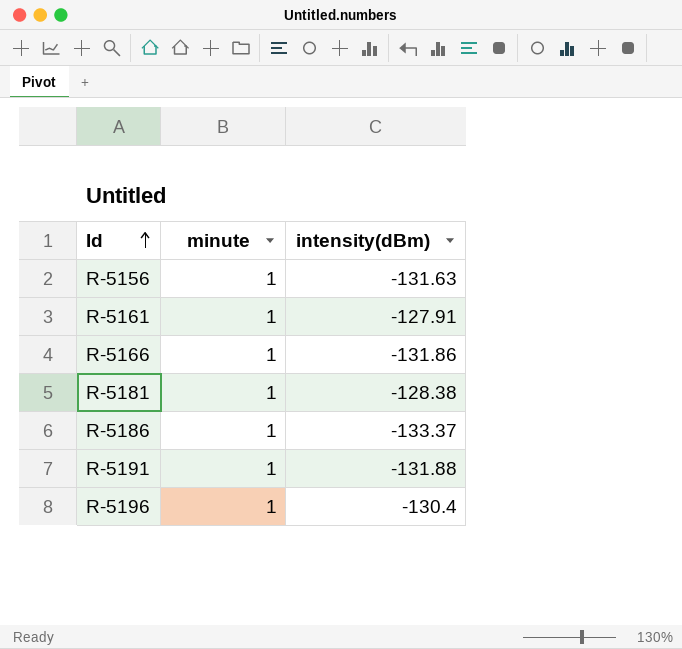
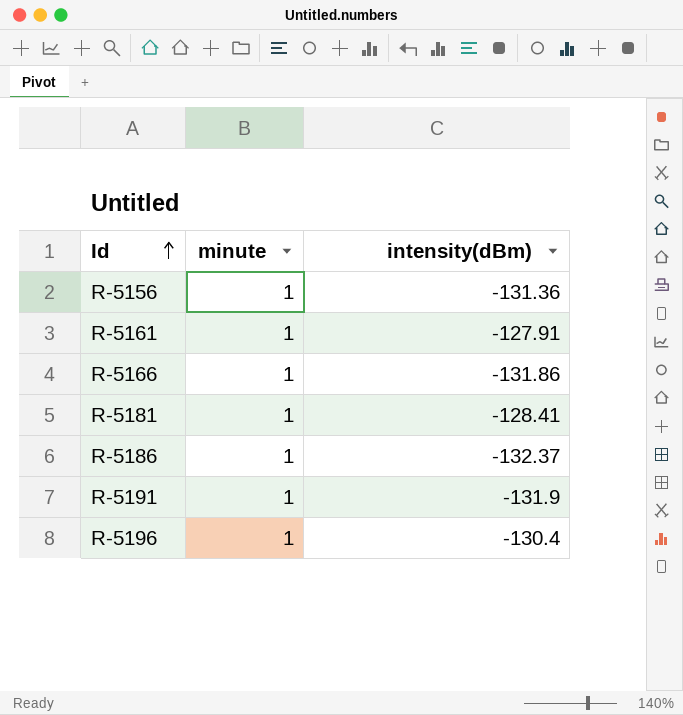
R-5156 | intensity(dBm): -131.63 -> -131.36
R-5181 | intensity(dBm): -128.38 -> -128.41
R-5186 | intensity(dBm): -133.37 -> -132.37
R-5191 | intensity(dBm): -131.88 -> -131.9

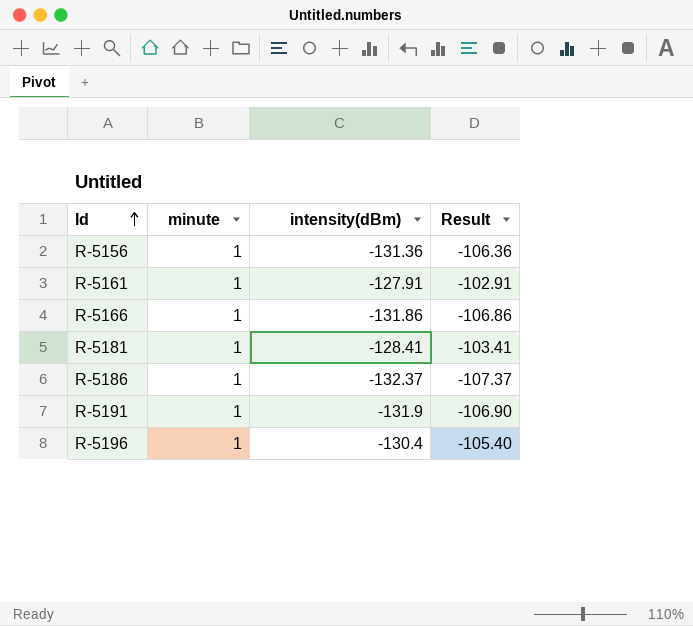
column Result | formula: none -> [intensity(dBm)] + 25

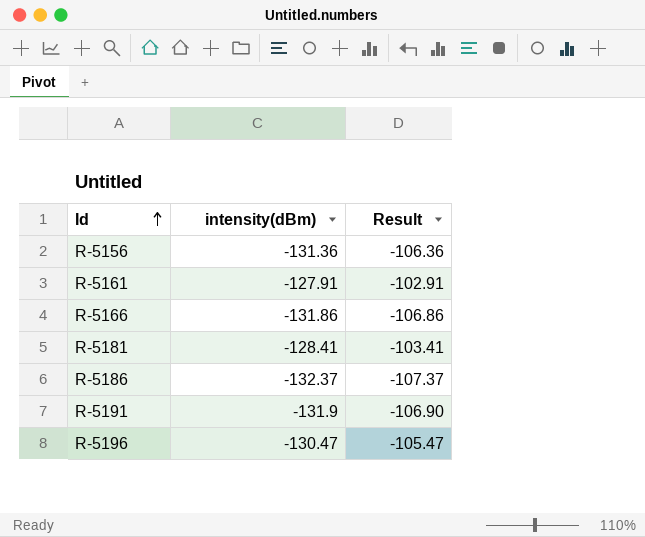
column minute | position: 2 -> none
R-5196 | intensity(dBm): -130.4 -> -130.47
R-5196 | Result: -105.40 -> -105.47

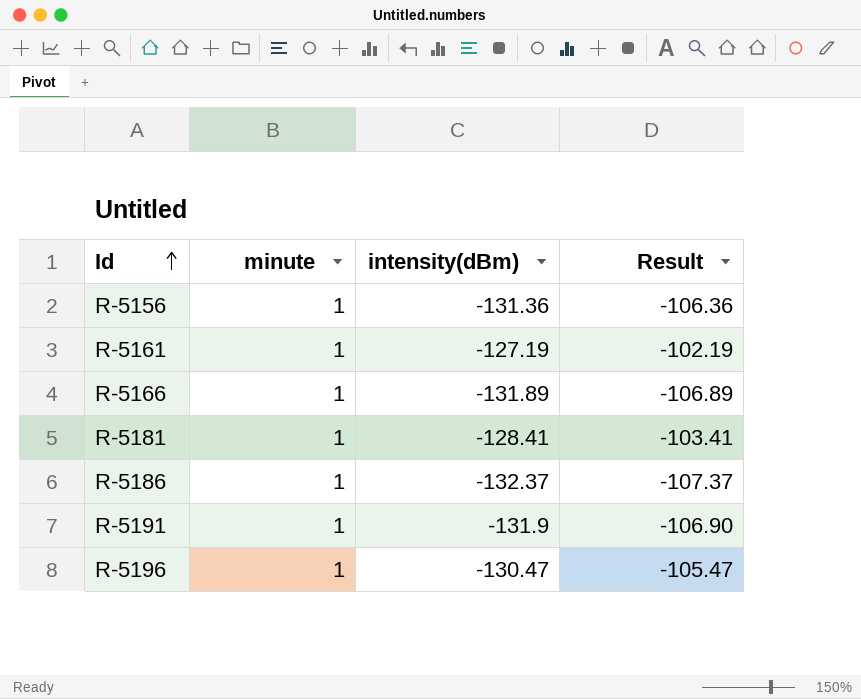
column minute | position: none -> 2
R-5161 | intensity(dBm): -127.91 -> -127.19
R-5161 | Result: -102.91 -> -102.19
R-5166 | intensity(dBm): -131.86 -> -131.89
R-5166 | Result: -106.86 -> -106.89

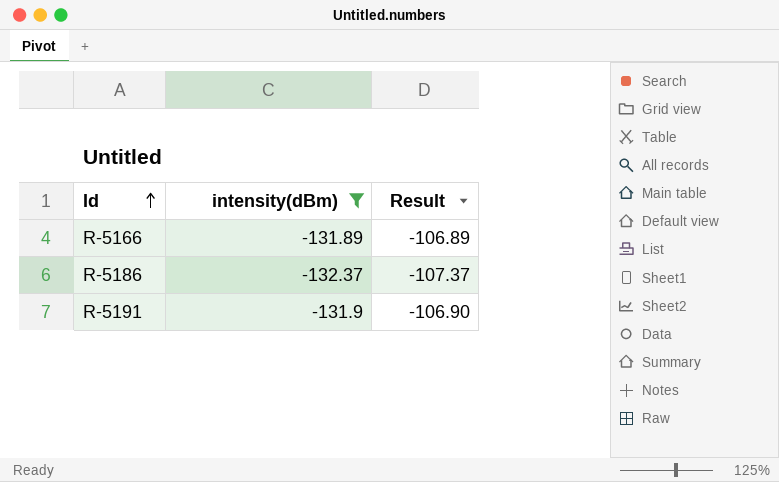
filter: none -> intensity(dBm) <= -131.89
column minute | position: 2 -> none

